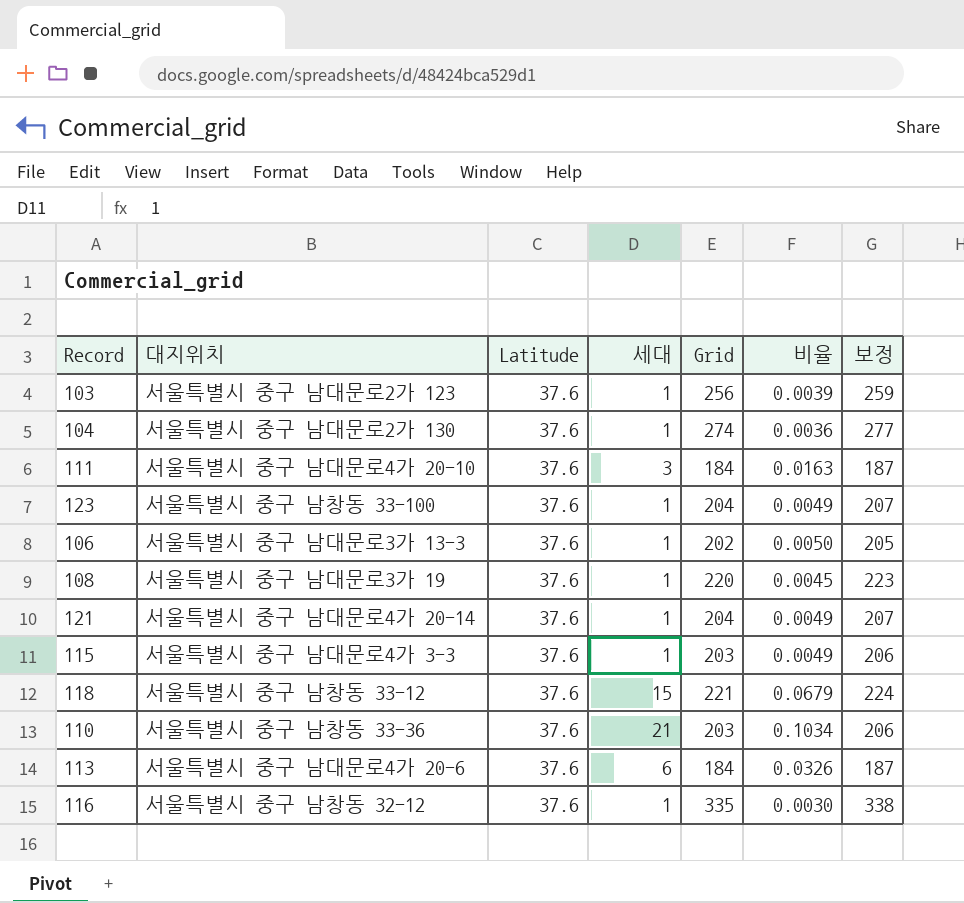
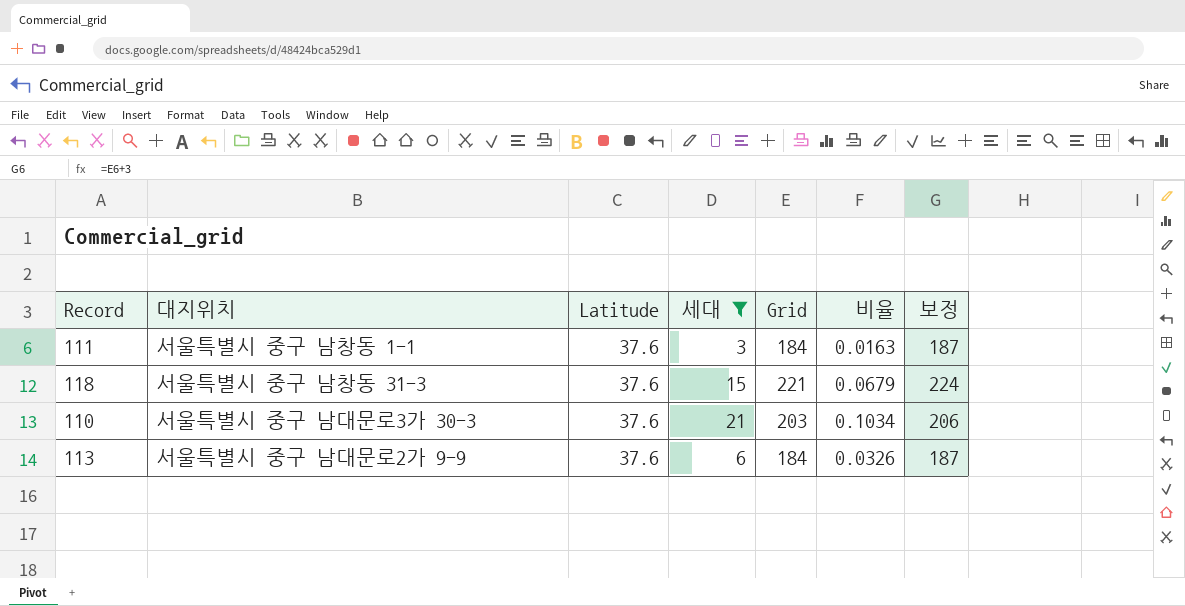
filter: none -> 세대 != 1
111 | 대지위치: 서울특별시 중구 남대문로4가 20-10 -> 서울특별시 중구 남창동 1-1
118 | 대지위치: 서울특별시 중구 남창동 33-12 -> 서울특별시 중구 남창동 31-3
110 | 대지위치: 서울특별시 중구 남창동 33-36 -> 서울특별시 중구 남대문로3가 30-3
113 | 대지위치: 서울특별시 중구 남대문로4가 20-6 -> 서울특별시 중구 남대문로2가 9-9

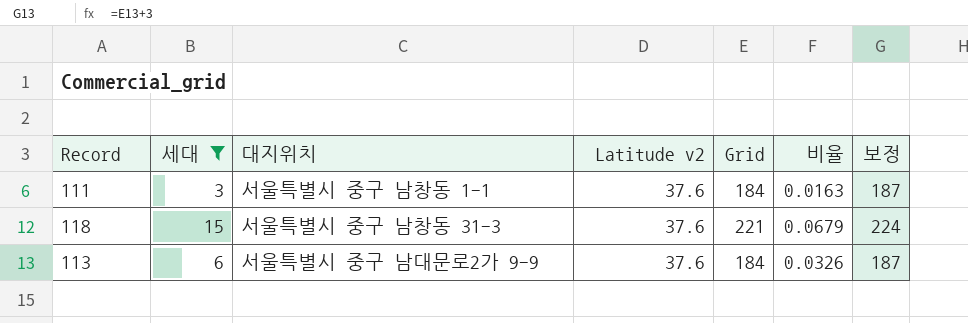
column 세대 | position: 4 -> 2
column name: Latitude -> Latitude v2
row 110: 서울특별시 중구 남대문로3가 30-3 | 37.6 | 21 | 203 | 0.1034 | 206 -> none

